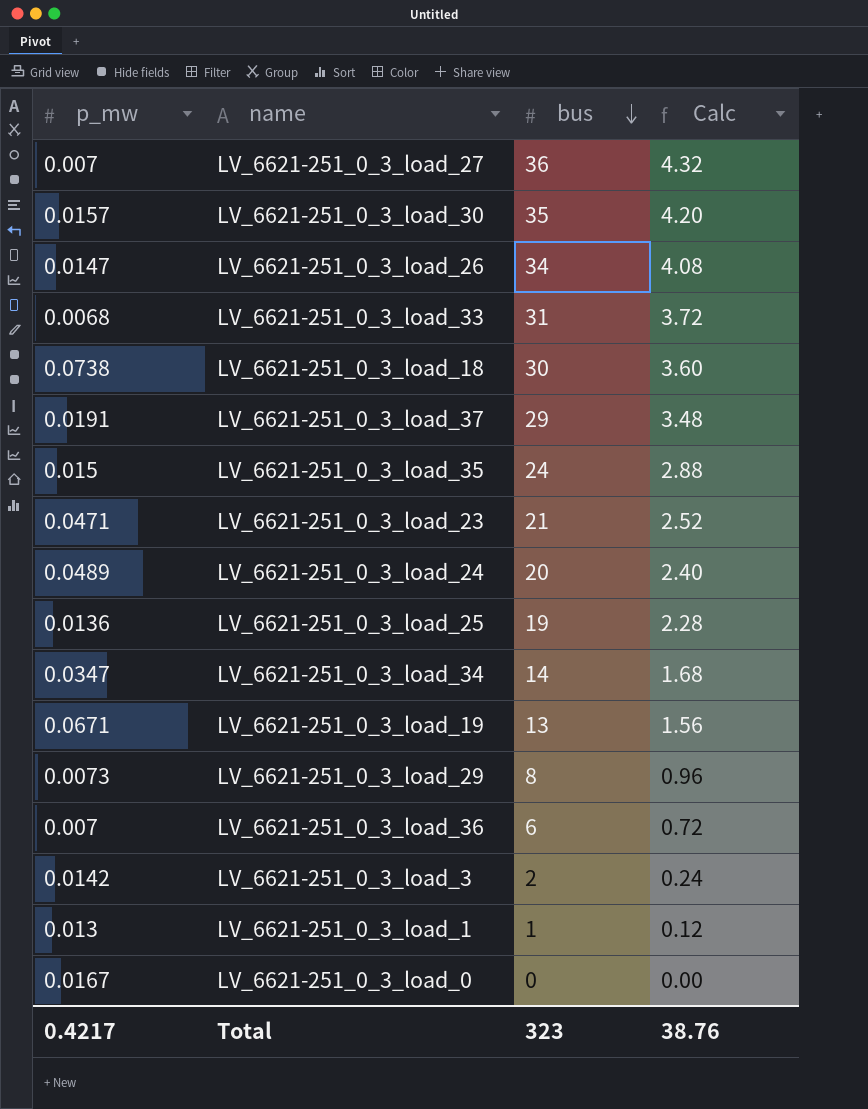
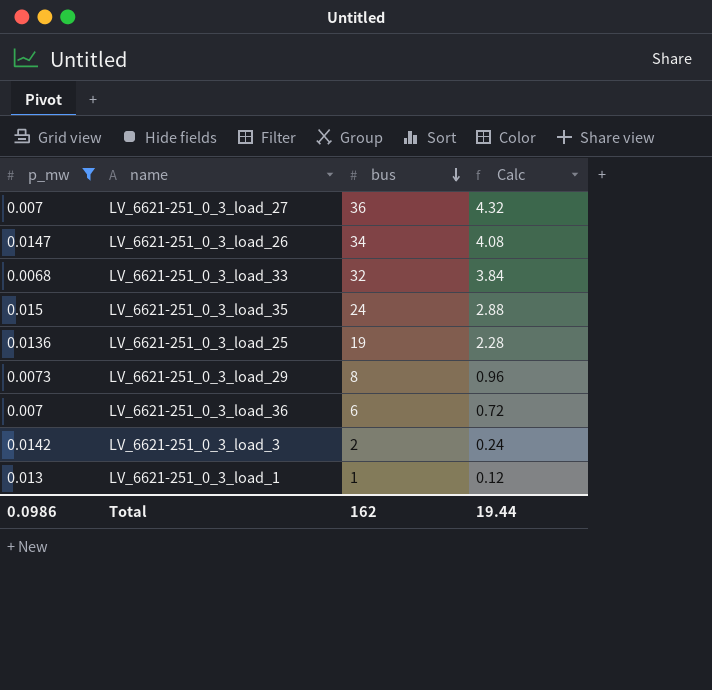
filter: none -> p_mw <= 0.015
LV_6621-251_0_3_load_33 | bus: 31 -> 32
LV_6621-251_0_3_load_33 | Calc: 3.72 -> 3.84
Total | p_mw: 0.4217 -> 0.0986
Total | bus: 323 -> 162
Total | Calc: 38.76 -> 19.44

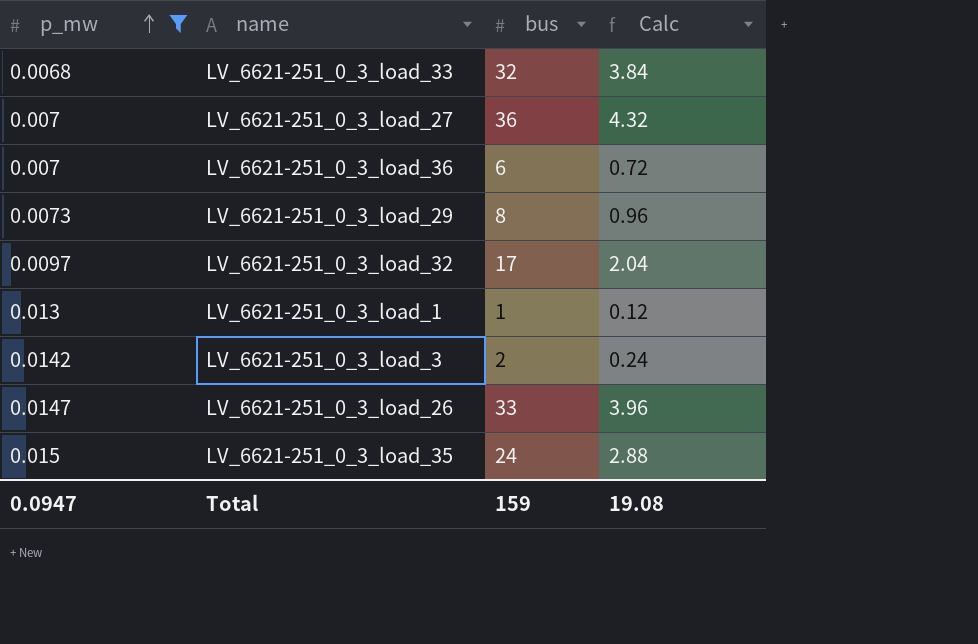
row order: bus descending -> p_mw ascending
row LV_6621-251_0_3_load_25: 0.0136 | 19 | 2.28 -> none
row LV_6621-251_0_3_load_32: none -> 0.0097 | 17 | 2.04
LV_6621-251_0_3_load_26 | bus: 34 -> 33
LV_6621-251_0_3_load_26 | Calc: 4.08 -> 3.96
Total | p_mw: 0.0986 -> 0.0947
Total | bus: 162 -> 159
Total | Calc: 19.44 -> 19.08

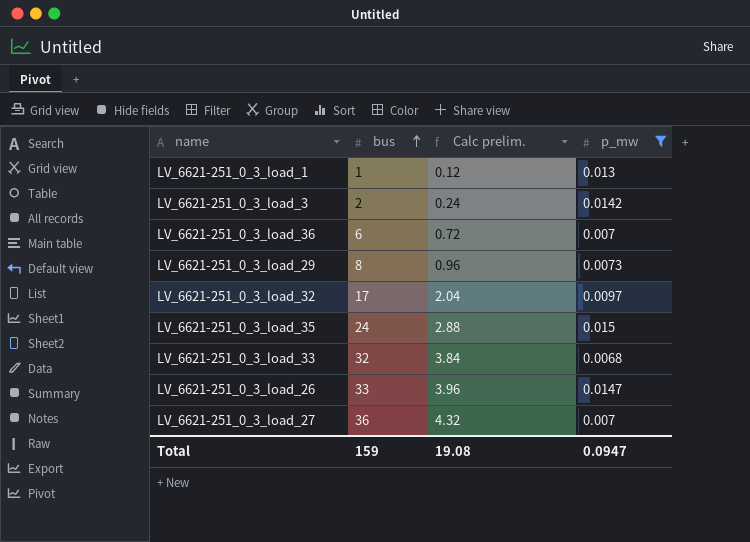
row order: p_mw ascending -> bus ascending
column name: Calc -> Calc prelim.
column p_mw | position: 1 -> 4

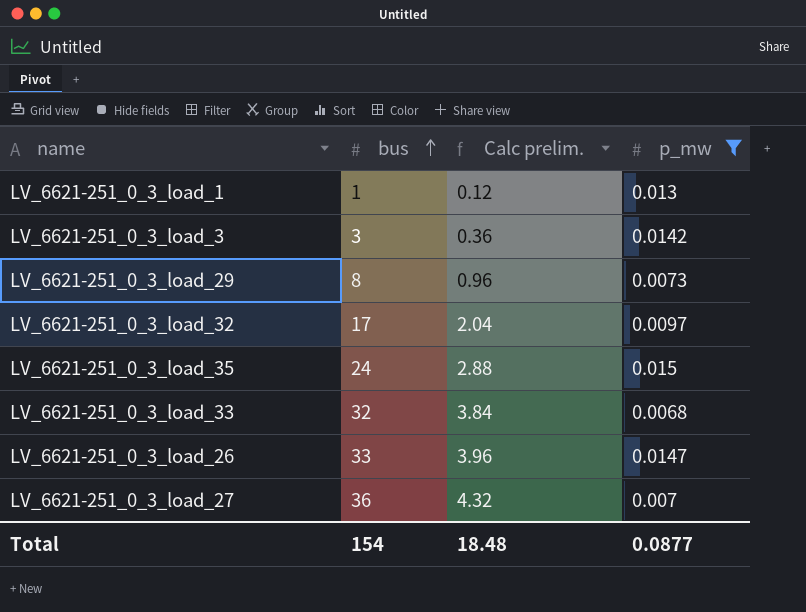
row LV_6621-251_0_3_load_36: 6 | 0.72 | 0.007 -> none
LV_6621-251_0_3_load_3 | bus: 2 -> 3
LV_6621-251_0_3_load_3 | Calc prelim.: 0.24 -> 0.36
Total | bus: 159 -> 154
Total | Calc prelim.: 19.08 -> 18.48
Total | p_mw: 0.0947 -> 0.0877

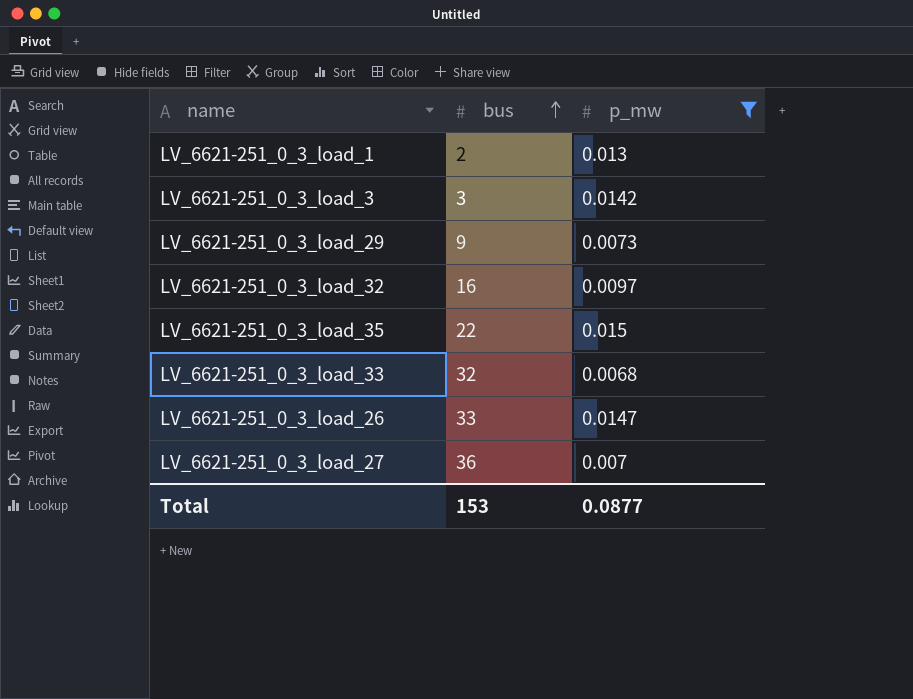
column Calc prelim. | formula: [bus] * 0.12 -> none
LV_6621-251_0_3_load_1 | bus: 1 -> 2
LV_6621-251_0_3_load_29 | bus: 8 -> 9
LV_6621-251_0_3_load_32 | bus: 17 -> 16
LV_6621-251_0_3_load_35 | bus: 24 -> 22
Total | bus: 154 -> 153

